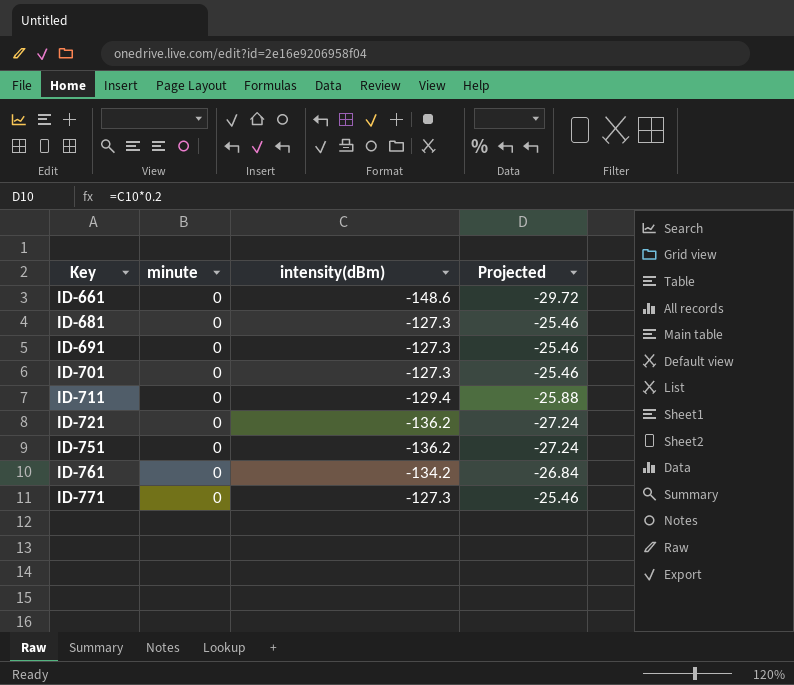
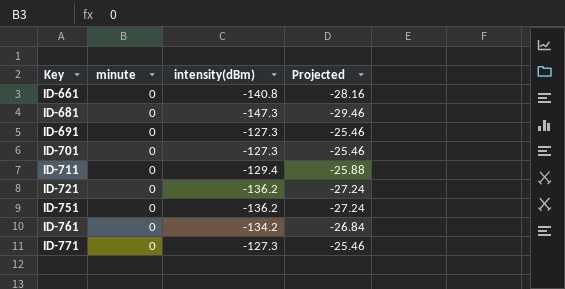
ID-661 | intensity(dBm): -148.6 -> -140.8
ID-661 | Projected: -29.72 -> -28.16
ID-681 | intensity(dBm): -127.3 -> -147.3
ID-681 | Projected: -25.46 -> -29.46

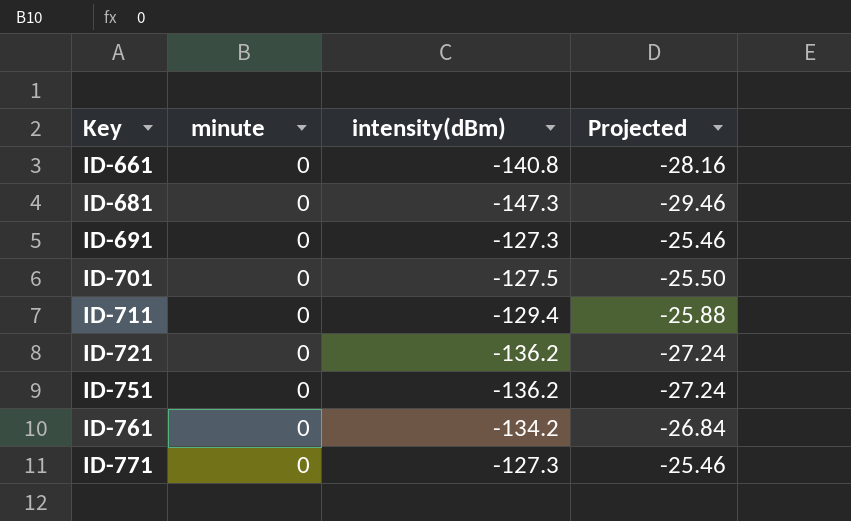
ID-701 | intensity(dBm): -127.3 -> -127.5
ID-701 | Projected: -25.46 -> -25.50

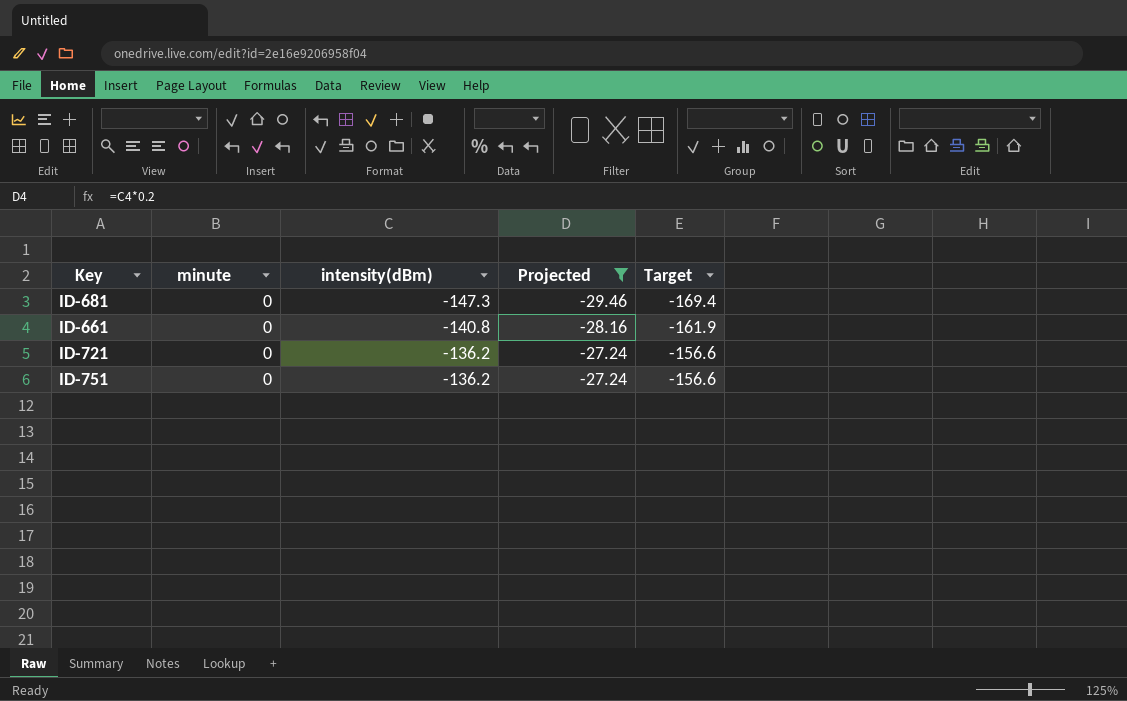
filter: none -> Projected <= -27.24
row order: Key ascending -> intensity(dBm) ascending
column Target | formula: none -> [intensity(dBm)] * 1.15

